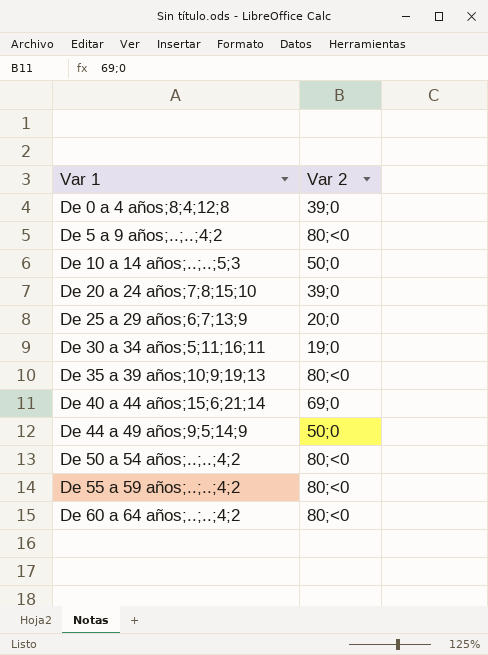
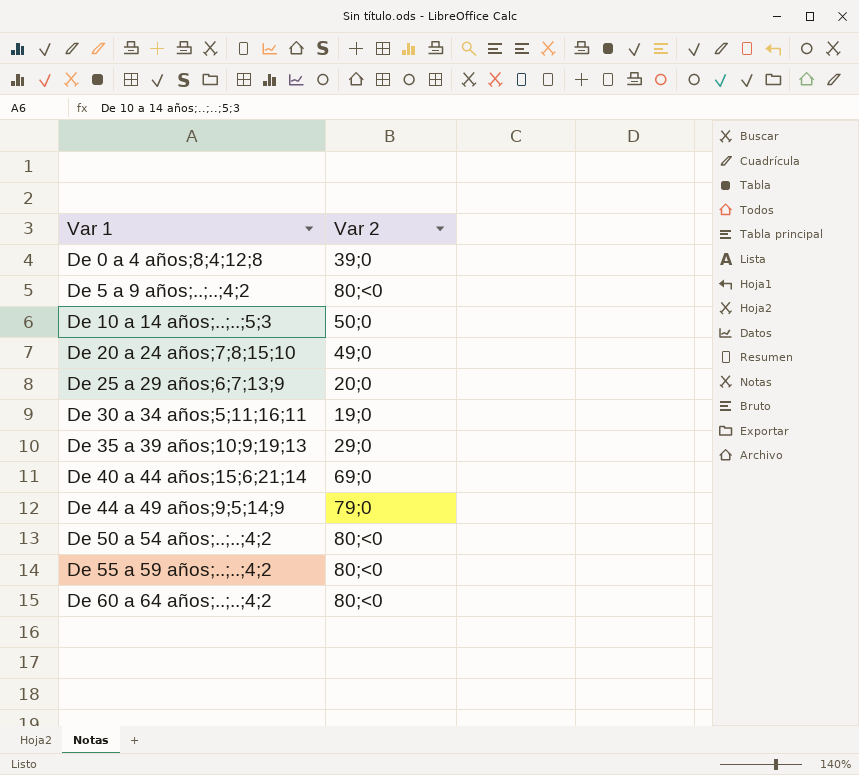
De 20 a 24 años;7;8;15;10 | Var 2: 39;0 -> 49;0
De 35 a 39 años;10;9;19;13 | Var 2: 80;<0 -> 29;0
De 44 a 49 años;9;5;14;9 | Var 2: 50;0 -> 79;0

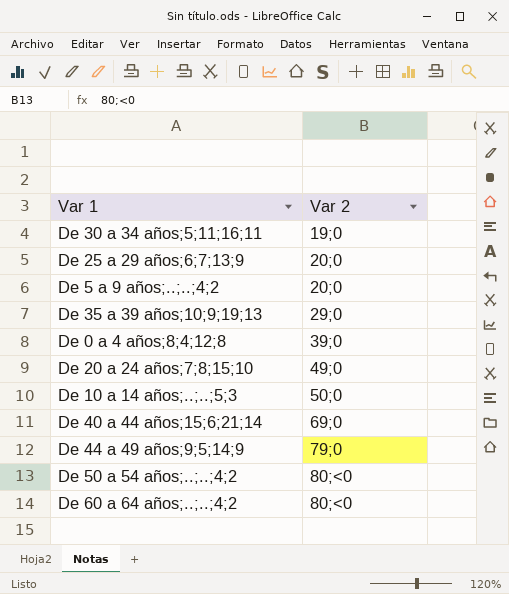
row order: Var 1 ascending -> Var 2 ascending
row De 55 a 59 años;..;..;4;2: 80;<0 -> none
De 5 a 9 años;..;..;4;2 | Var 2: 80;<0 -> 20;0

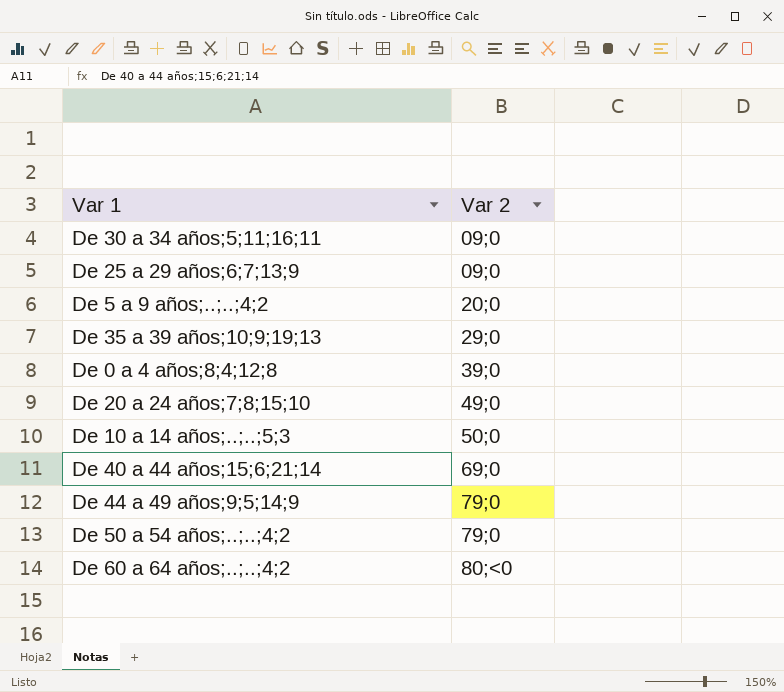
De 30 a 34 años;5;11;16;11 | Var 2: 19;0 -> 09;0
De 25 a 29 años;6;7;13;9 | Var 2: 20;0 -> 09;0
De 50 a 54 años;..;..;4;2 | Var 2: 80;<0 -> 79;0

